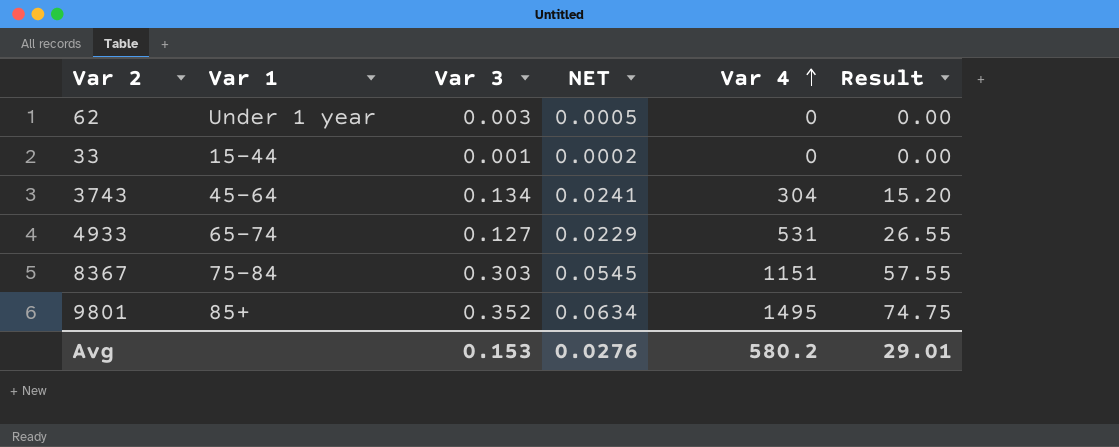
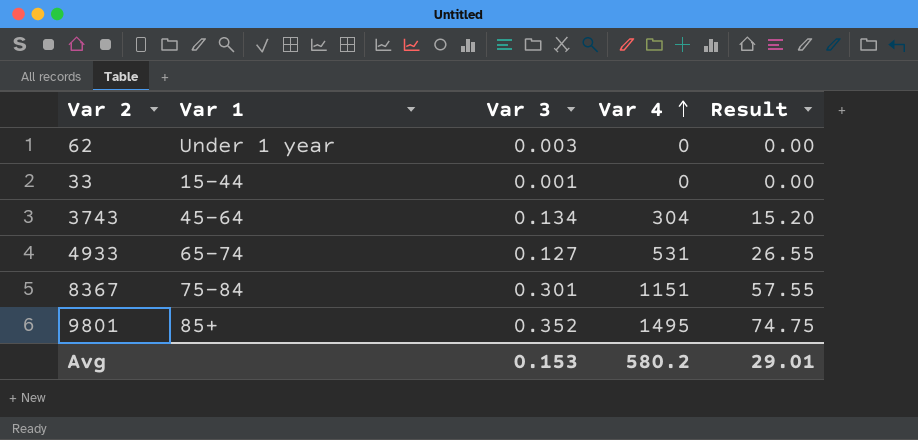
column NET | formula: [Var 3] * 0.18 -> none
8367 | Var 3: 0.303 -> 0.301

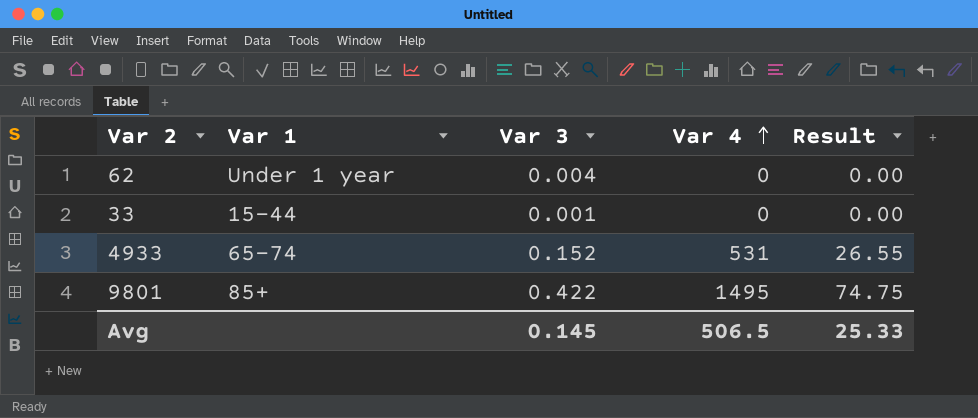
row 3743: 45-64 | 0.134 | 304 | 15.20 -> none
row 8367: 75-84 | 0.301 | 1151 | 57.55 -> none
62 | Var 3: 0.003 -> 0.004
4933 | Var 3: 0.127 -> 0.152
9801 | Var 3: 0.352 -> 0.422
Avg | Var 3: 0.153 -> 0.145
Avg | Var 4: 580.2 -> 506.5
Avg | Result: 29.01 -> 25.33

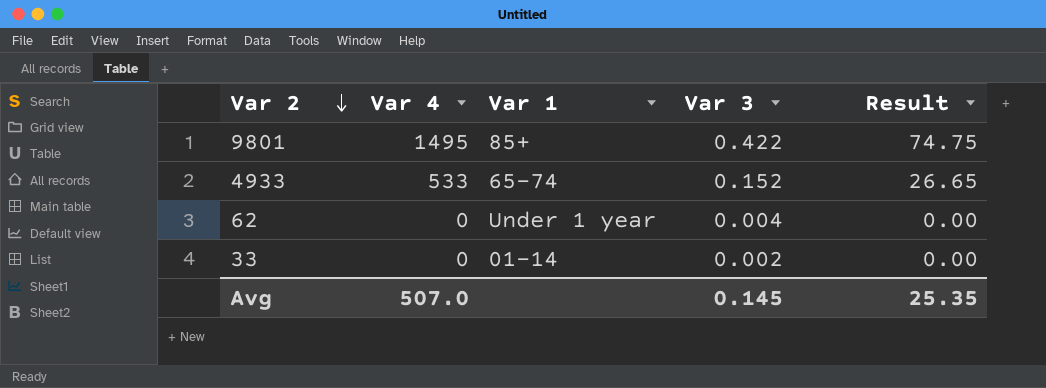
row order: Var 4 ascending -> Var 2 descending
column Var 4 | position: 4 -> 2
4933 | Var 4: 531 -> 533
4933 | Result: 26.55 -> 26.65
33 | Var 1: 15-44 -> 01-14
33 | Var 3: 0.001 -> 0.002
Avg | Var 4: 506.5 -> 507.0
Avg | Result: 25.33 -> 25.35

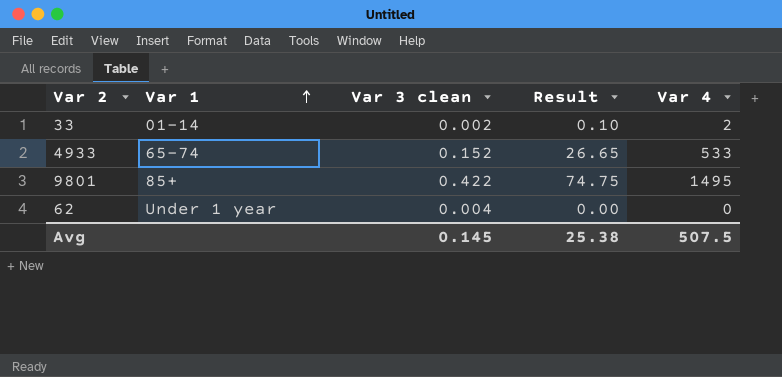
row order: Var 2 descending -> Var 1 ascending
column name: Var 3 -> Var 3 clean
column Var 4 | position: 2 -> 5
33 | Result: 0.00 -> 0.10
33 | Var 4: 0 -> 2
Avg | Result: 25.35 -> 25.38
Avg | Var 4: 507.0 -> 507.5

